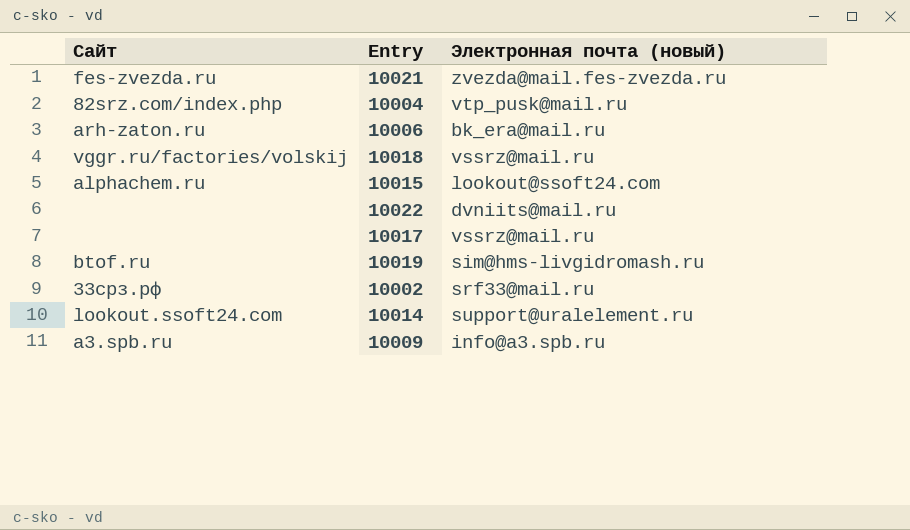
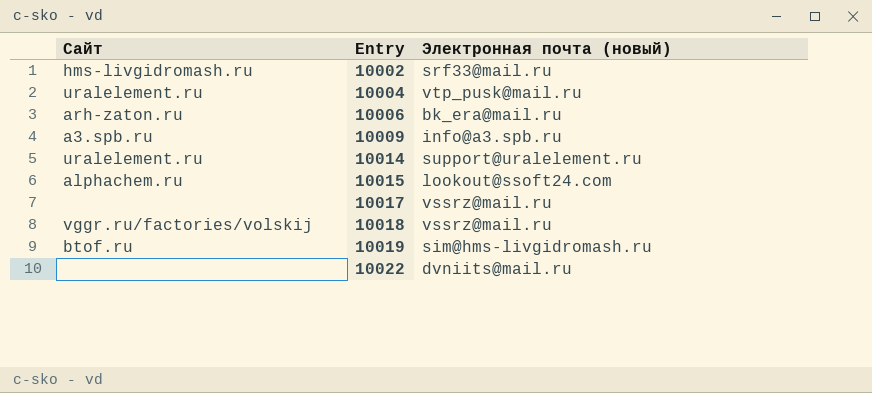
row order: none -> Entry ascending
row 10021: fes-zvezda.ru | zvezda@mail.fes-zvezda.ru -> none
10002 | Сайт: 33срз.рф -> hms-livgidromash.ru
10004 | Сайт: 82srz.com/index.php -> uralelement.ru
10014 | Сайт: lookout.ssoft24.com -> uralelement.ru

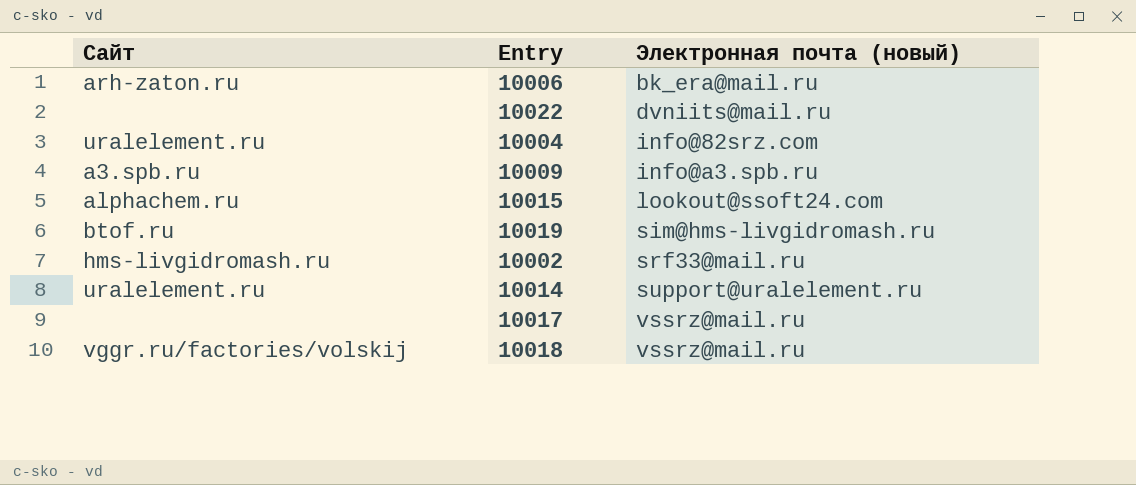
row order: Entry ascending -> Электронная почта (новый) ascending
10004 | Электронная почта (новый): vtp_pusk@mail.ru -> info@82srz.com

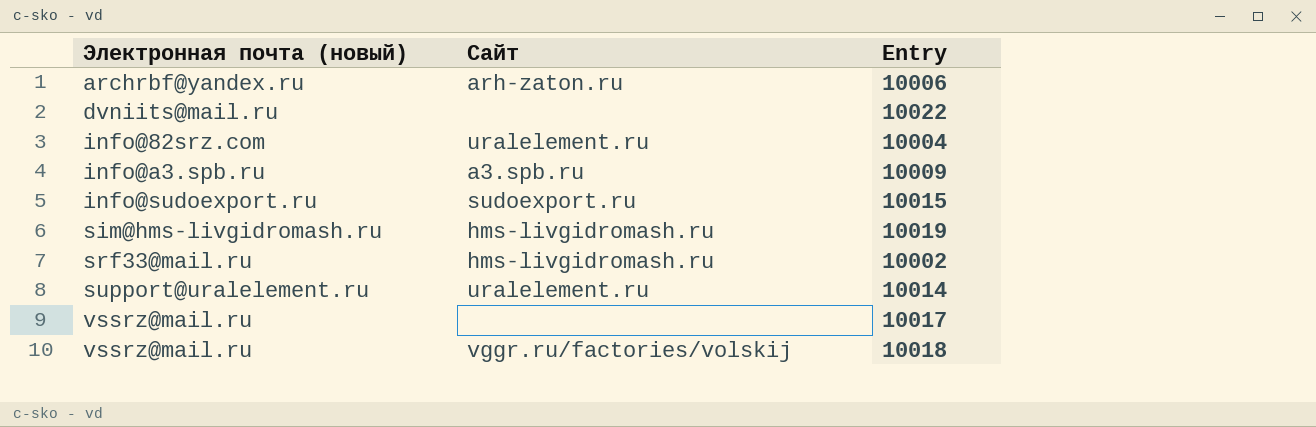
column Электронная почта (новый) | position: 3 -> 1
10006 | Электронная почта (новый): bk_era@mail.ru -> archrbf@yandex.ru
10015 | Электронная почта (новый): lookout@ssoft24.com -> info@sudoexport.ru
10015 | Сайт: alphachem.ru -> sudoexport.ru
10019 | Сайт: btof.ru -> hms-livgidromash.ru

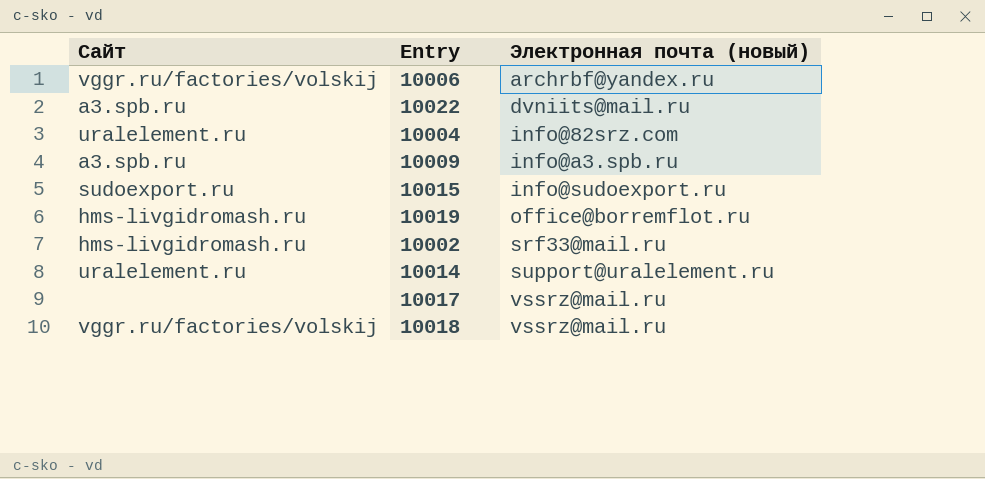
column Электронная почта (новый) | position: 1 -> 3
10006 | Сайт: arh-zaton.ru -> vggr.ru/factories/volskij
10022 | Сайт: none -> a3.spb.ru
10019 | Электронная почта (новый): sim@hms-livgidromash.ru -> office@borremflot.ru

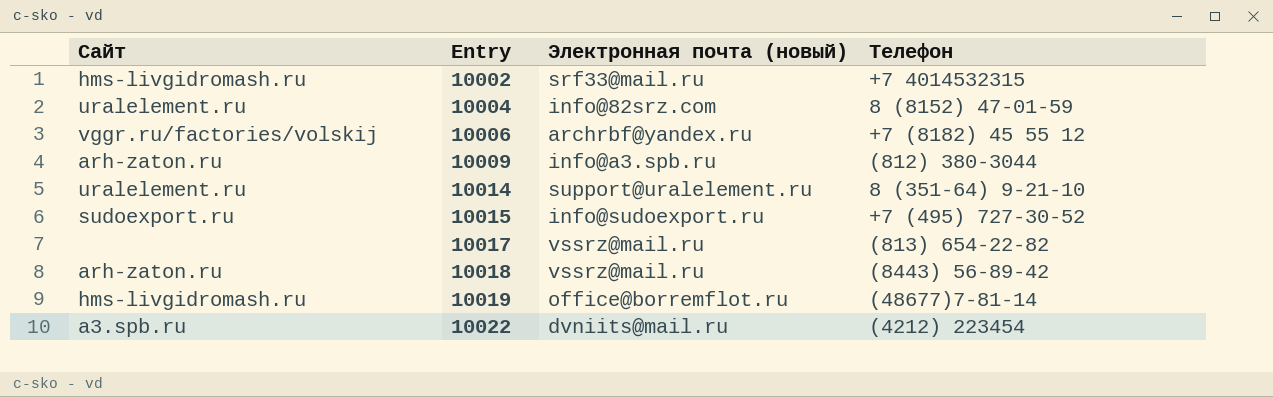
row order: Электронная почта (новый) ascending -> Entry ascending
column Телефон | position: none -> 4
10009 | Сайт: a3.spb.ru -> arh-zaton.ru
10018 | Сайт: vggr.ru/factories/volskij -> arh-zaton.ru

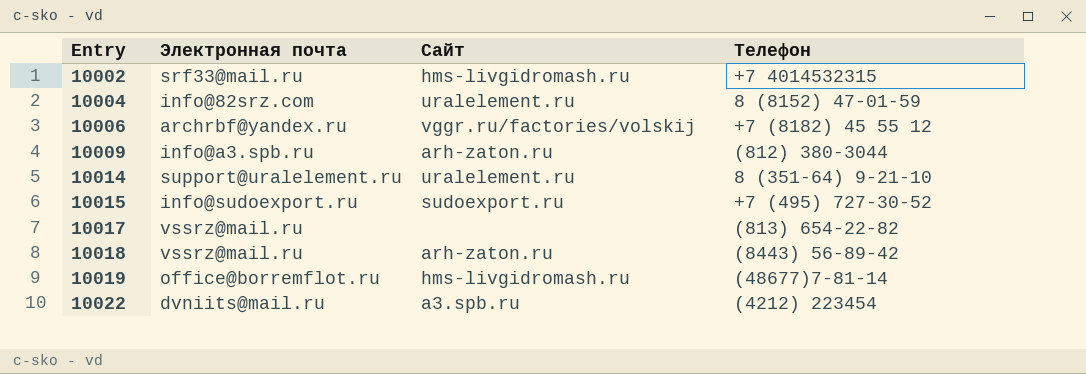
column name: Электронная почта (новый) -> Электронная почта
column Сайт | position: 1 -> 3

